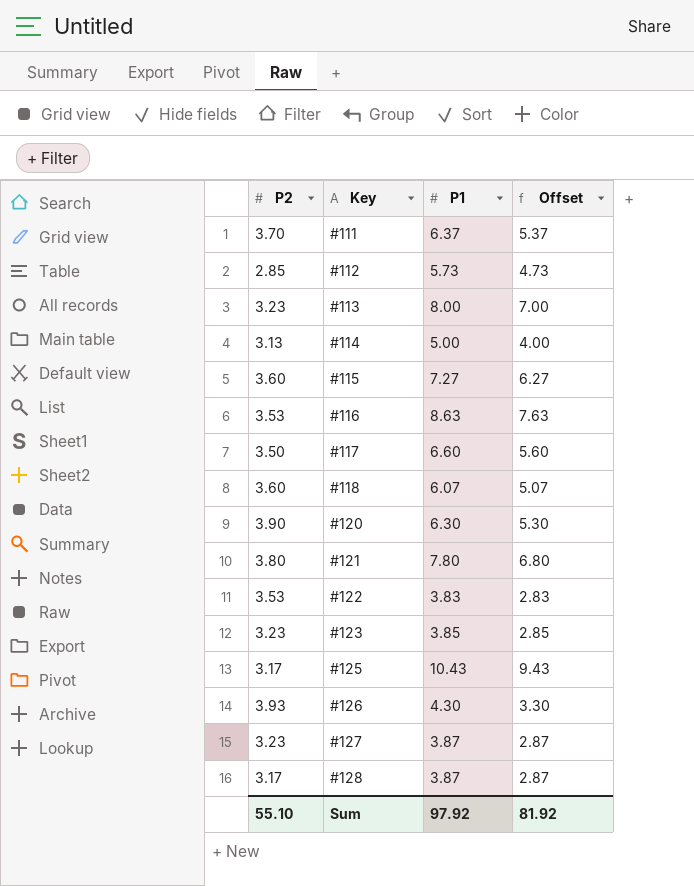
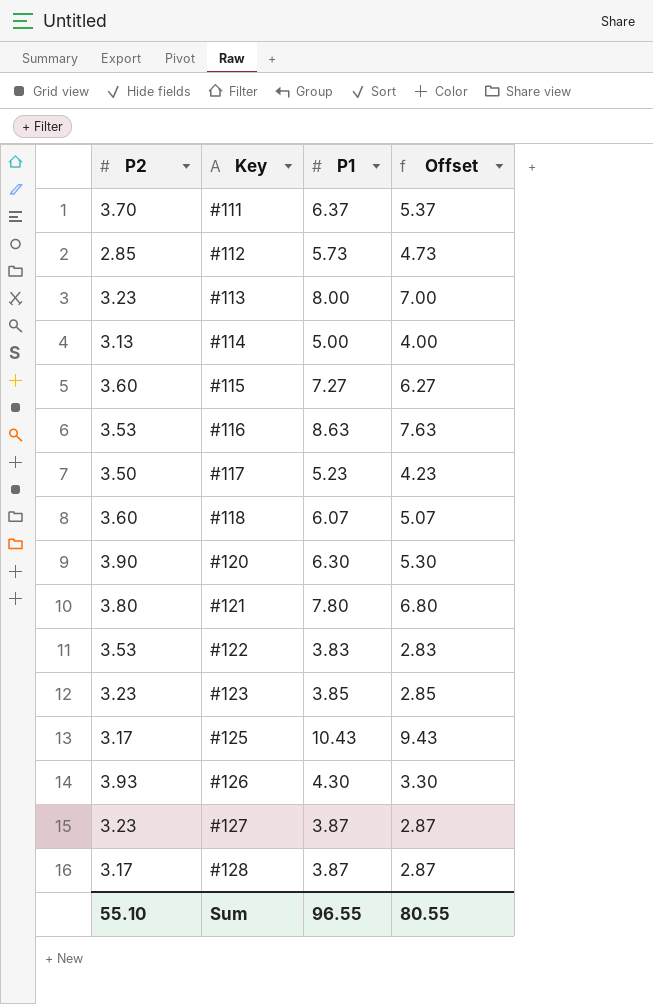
#117 | P1: 6.60 -> 5.23
#117 | Offset: 5.60 -> 4.23
Sum | P1: 97.92 -> 96.55
Sum | Offset: 81.92 -> 80.55

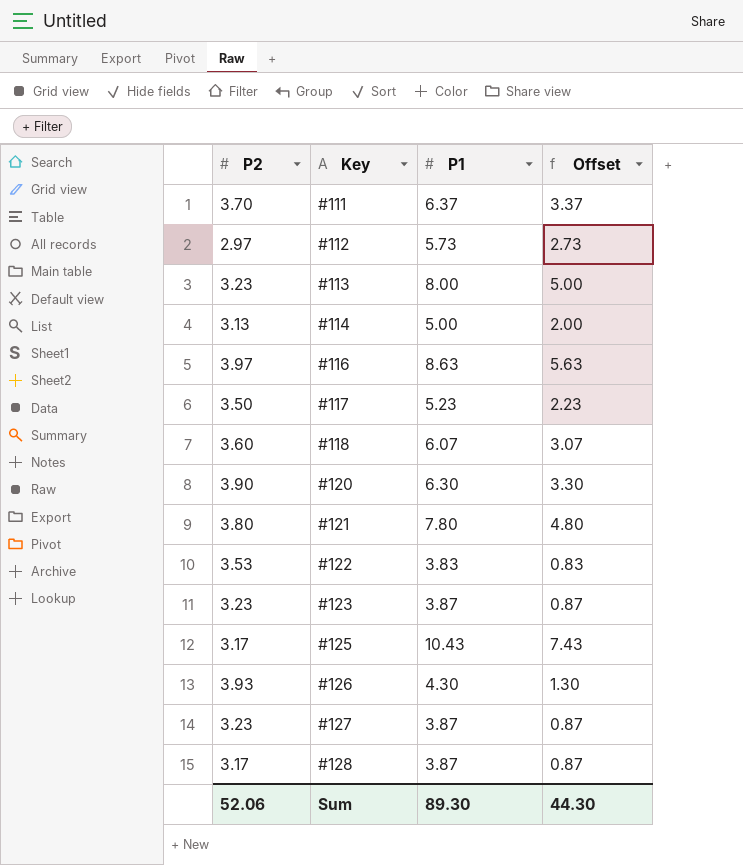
column Offset | formula: [P1] - 1 -> [P1] - 3
row #115: 3.60 | 7.27 | 6.27 -> none
#112 | P2: 2.85 -> 2.97
#116 | P2: 3.53 -> 3.97
#123 | P1: 3.85 -> 3.87
Sum | P2: 55.10 -> 52.06
Sum | P1: 96.55 -> 89.30
Sum | Offset: 80.55 -> 44.30

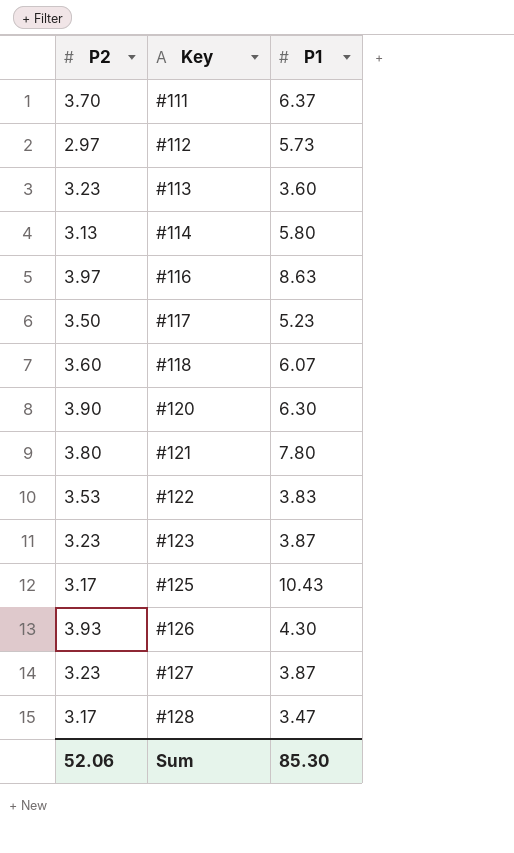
column Offset | formula: [P1] - 3 -> none
#113 | P1: 8.00 -> 3.60
#114 | P1: 5.00 -> 5.80
#128 | P1: 3.87 -> 3.47
Sum | P1: 89.30 -> 85.30

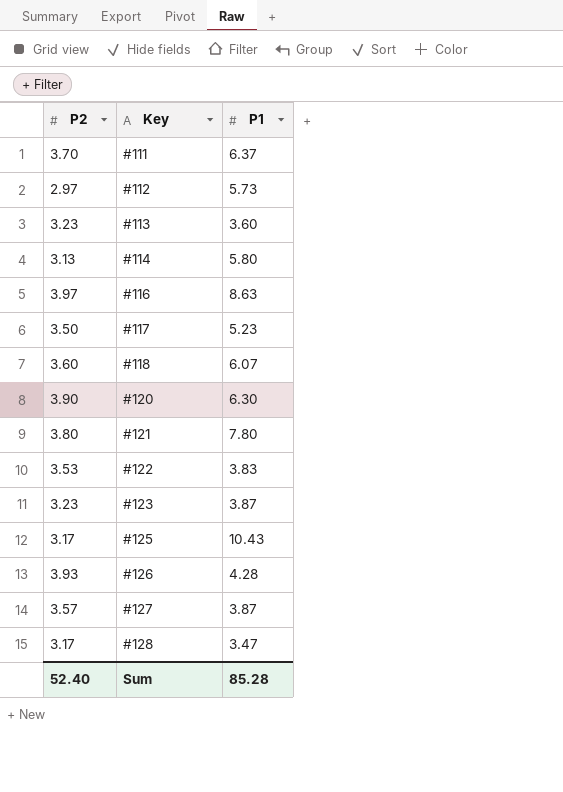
#126 | P1: 4.30 -> 4.28
#127 | P2: 3.23 -> 3.57
Sum | P2: 52.06 -> 52.40
Sum | P1: 85.30 -> 85.28

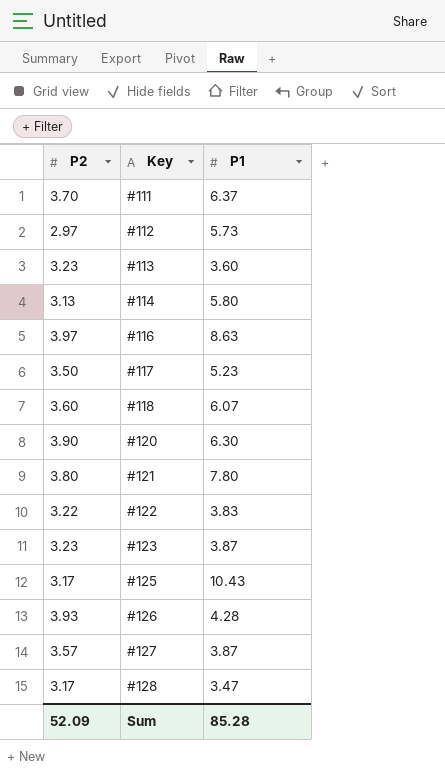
#122 | P2: 3.53 -> 3.22
Sum | P2: 52.40 -> 52.09

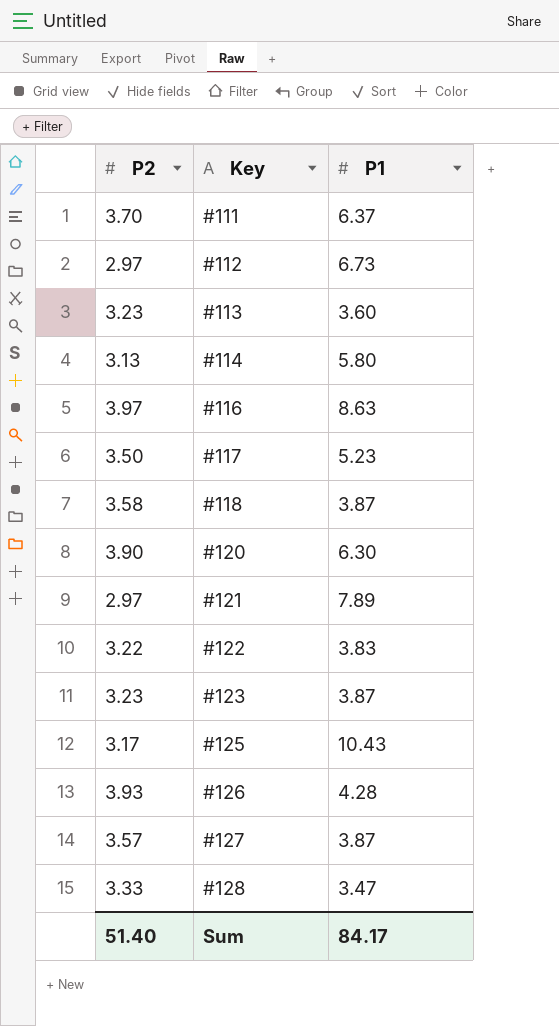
#112 | P1: 5.73 -> 6.73
#118 | P2: 3.60 -> 3.58
#118 | P1: 6.07 -> 3.87
#121 | P2: 3.80 -> 2.97
#121 | P1: 7.80 -> 7.89
#128 | P2: 3.17 -> 3.33
Sum | P2: 52.09 -> 51.40
Sum | P1: 85.28 -> 84.17

